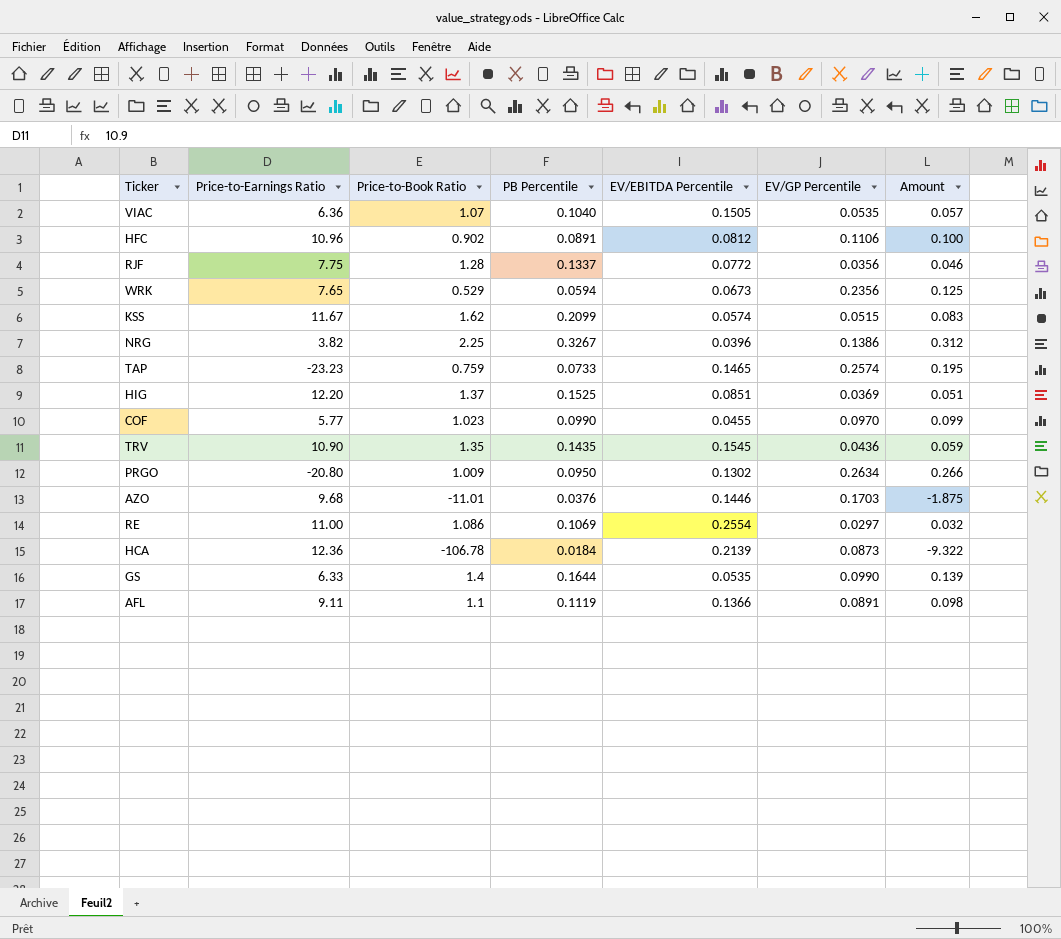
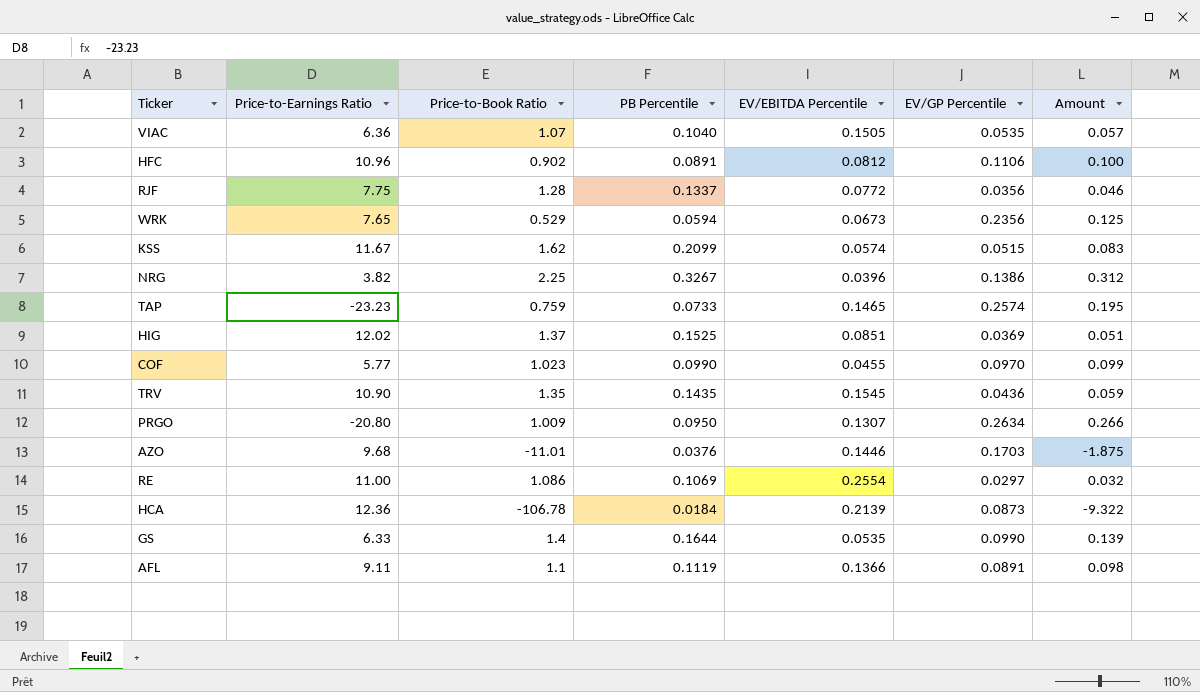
HIG | Price-to-Earnings Ratio: 12.20 -> 12.02
PRGO | EV/EBITDA Percentile: 0.1302 -> 0.1307

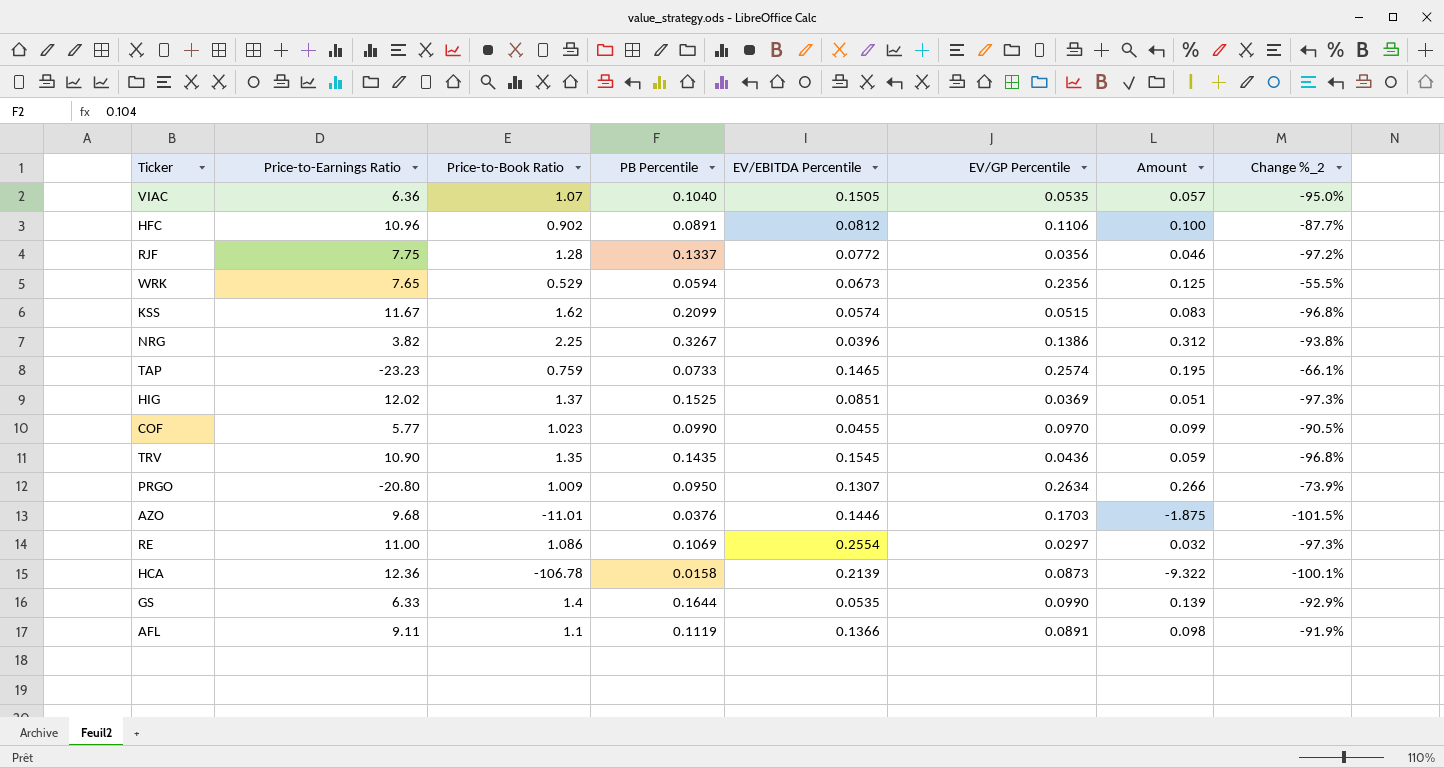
column Change %_2 | formula: none -> ([EV/GP Percentile] - [Price-to-Book Ratio]) / [Price-to-Book Ratio]
HCA | PB Percentile: 0.0184 -> 0.0158

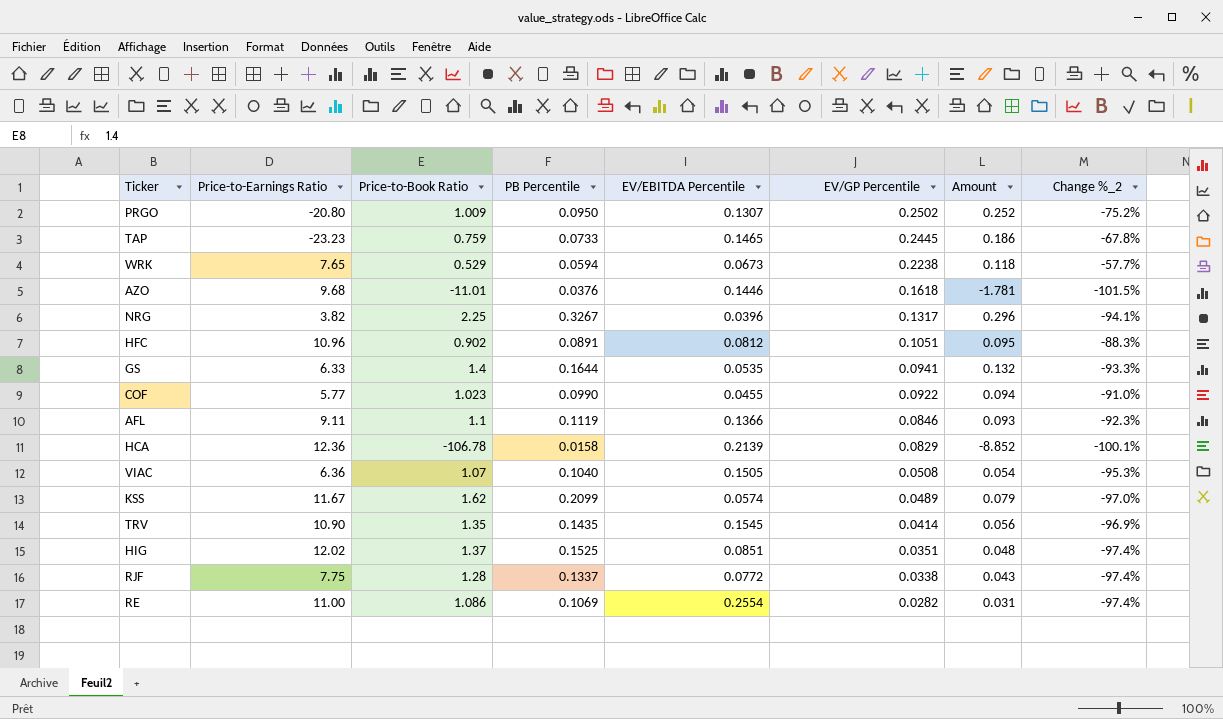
row order: none -> EV/GP Percentile descending
PRGO | EV/GP Percentile: 0.2634 -> 0.2502
PRGO | Amount: 0.266 -> 0.252
PRGO | Change %_2: -73.9% -> -75.2%
TAP | EV/GP Percentile: 0.2574 -> 0.2445
TAP | Amount: 0.195 -> 0.186
TAP | Change %_2: -66.1% -> -67.8%
WRK | EV/GP Percentile: 0.2356 -> 0.2238
WRK | Amount: 0.125 -> 0.118
WRK | Change %_2: -55.5% -> -57.7%
AZO | EV/GP Percentile: 0.1703 -> 0.1618
AZO | Amount: -1.875 -> -1.781
NRG | EV/GP Percentile: 0.1386 -> 0.1317
NRG | Amount: 0.312 -> 0.296
NRG | Change %_2: -93.8% -> -94.1%
HFC | EV/GP Percentile: 0.1106 -> 0.1051
HFC | Amount: 0.100 -> 0.095
HFC | Change %_2: -87.7% -> -88.3%
GS | EV/GP Percentile: 0.0990 -> 0.0941
GS | Amount: 0.139 -> 0.132
GS | Change %_2: -92.9% -> -93.3%
COF | EV/GP Percentile: 0.0970 -> 0.0922
COF | Amount: 0.099 -> 0.094
COF | Change %_2: -90.5% -> -91.0%
AFL | EV/GP Percentile: 0.0891 -> 0.0846
AFL | Amount: 0.098 -> 0.093
AFL | Change %_2: -91.9% -> -92.3%
HCA | EV/GP Percentile: 0.0873 -> 0.0829
HCA | Amount: -9.322 -> -8.852
VIAC | EV/GP Percentile: 0.0535 -> 0.0508
VIAC | Amount: 0.057 -> 0.054
VIAC | Change %_2: -95.0% -> -95.3%
KSS | EV/GP Percentile: 0.0515 -> 0.0489
KSS | Amount: 0.083 -> 0.079
KSS | Change %_2: -96.8% -> -97.0%
TRV | EV/GP Percentile: 0.0436 -> 0.0414
TRV | Amount: 0.059 -> 0.056
TRV | Change %_2: -96.8% -> -96.9%
HIG | EV/GP Percentile: 0.0369 -> 0.0351
HIG | Amount: 0.051 -> 0.048
HIG | Change %_2: -97.3% -> -97.4%
RJF | EV/GP Percentile: 0.0356 -> 0.0338
RJF | Amount: 0.046 -> 0.043
RJF | Change %_2: -97.2% -> -97.4%
RE | EV/GP Percentile: 0.0297 -> 0.0282
RE | Amount: 0.032 -> 0.031
RE | Change %_2: -97.3% -> -97.4%

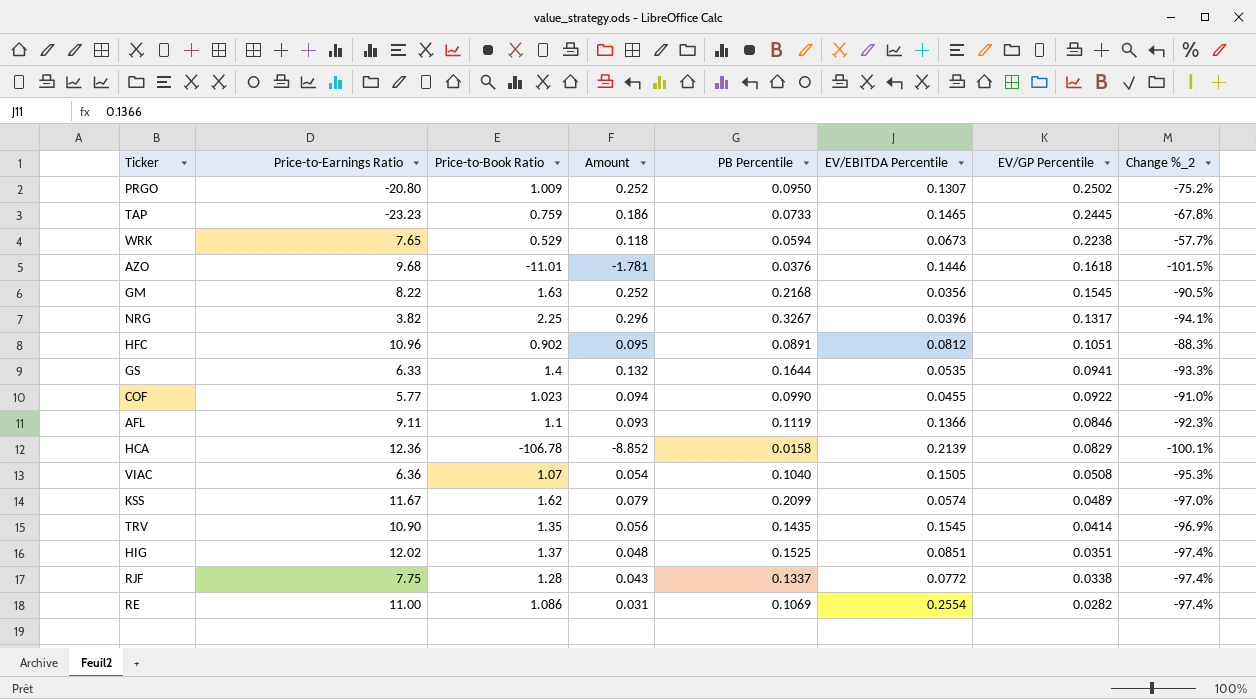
column Amount | position: 7 -> 4
row GM: none -> 8.22 | 1.63 | 0.252 | 0.2168 | 0.0356 | 0.1545 | -90.5%

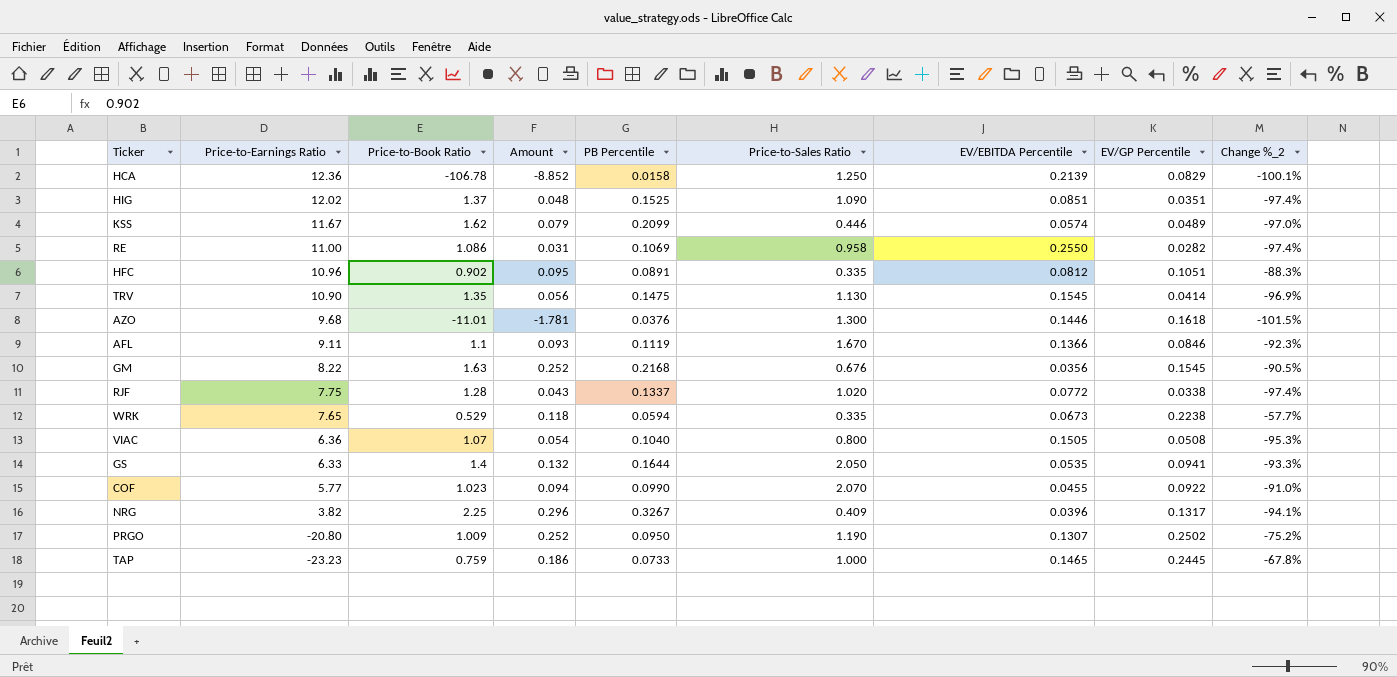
row order: EV/GP Percentile descending -> Price-to-Earnings Ratio descending
column Price-to-Sales Ratio | position: none -> 6
RE | EV/EBITDA Percentile: 0.2554 -> 0.2550
TRV | PB Percentile: 0.1435 -> 0.1475

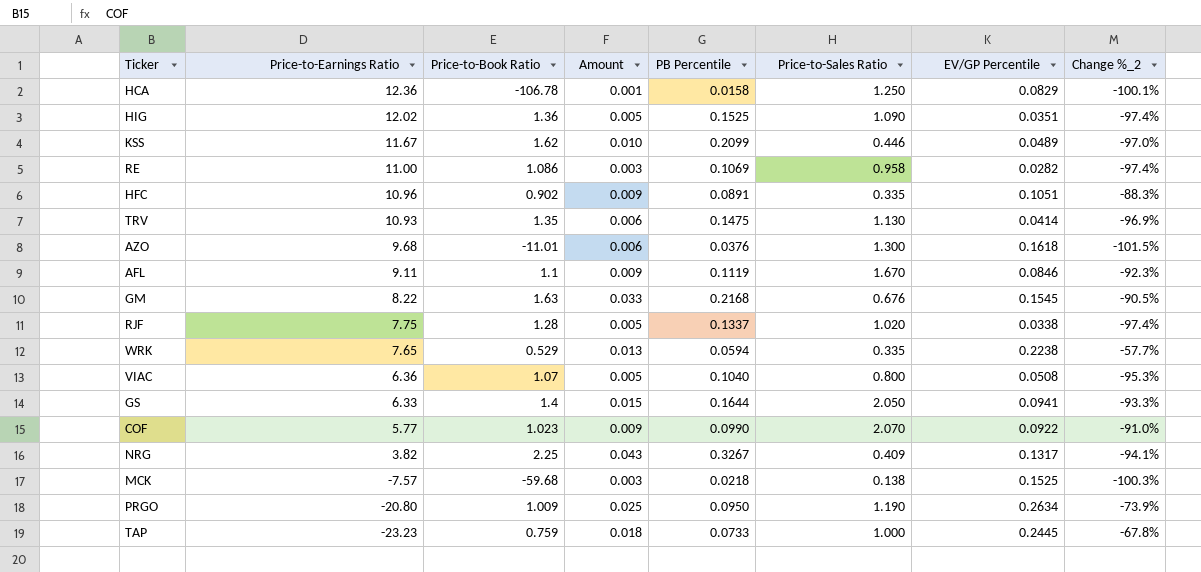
column EV/EBITDA Percentile | position: 7 -> none
column Amount | formula: [Price-to-Book Ratio] * [EV/GP Percentile] -> [PB Percentile] * [EV/GP Percentile]
HIG | Price-to-Book Ratio: 1.37 -> 1.36
TRV | Price-to-Earnings Ratio: 10.90 -> 10.93
row MCK: none -> -7.57 | -59.68 | 0.003 | 0.0218 | 0.138 | 0.1525 | -100.3%
PRGO | EV/GP Percentile: 0.2502 -> 0.2634
PRGO | Change %_2: -75.2% -> -73.9%

